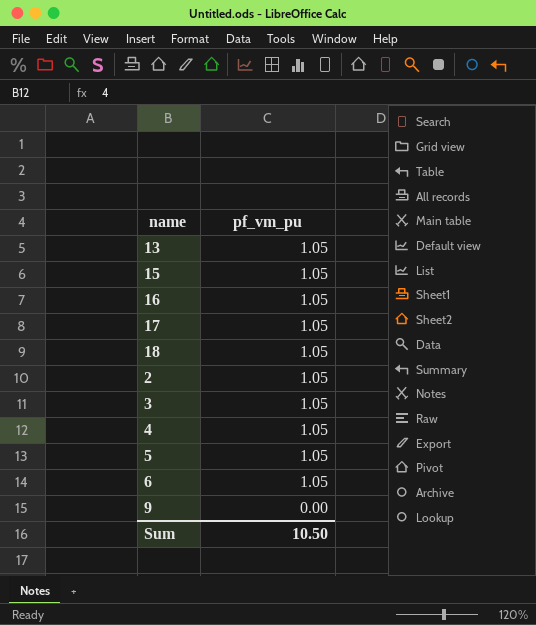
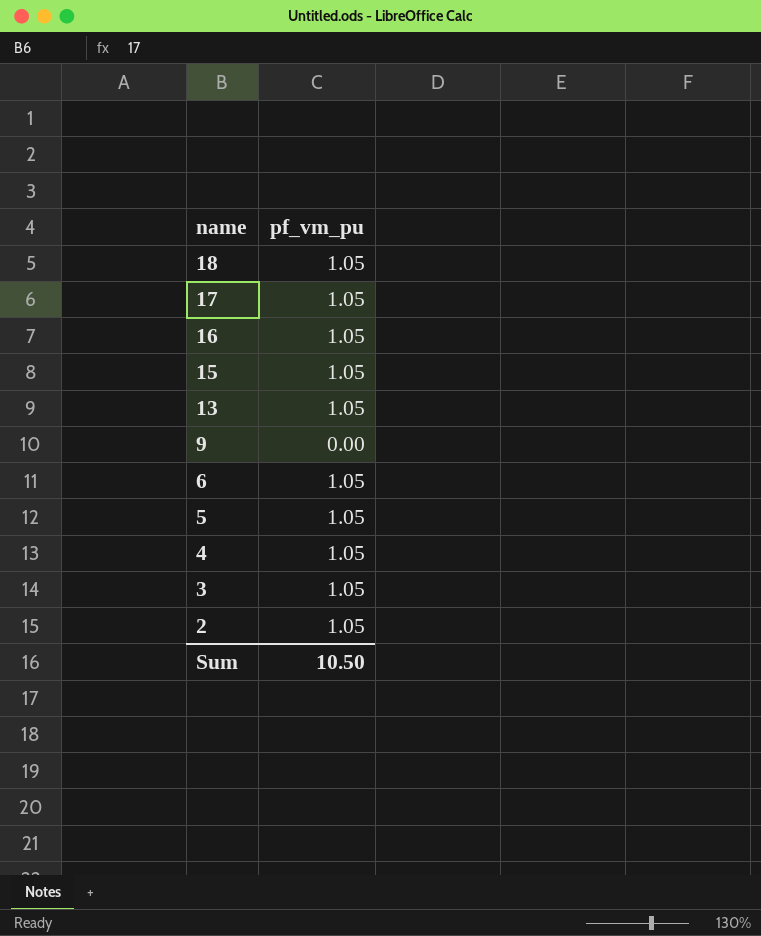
row order: pf_vm_pu descending -> name descending

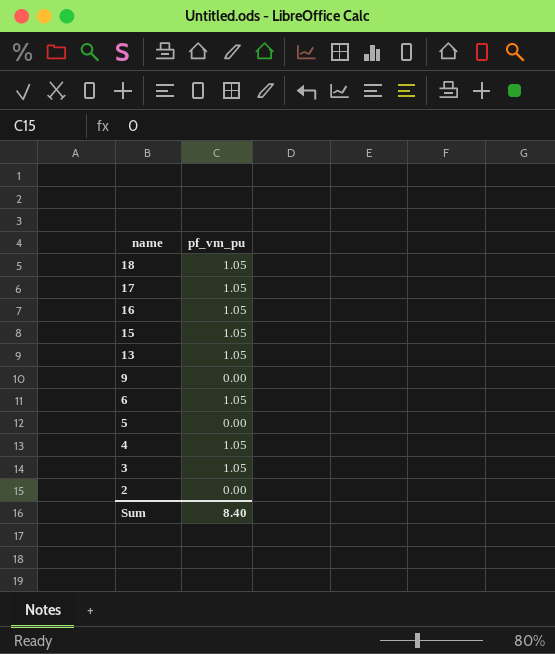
5 | pf_vm_pu: 1.05 -> 0.00
2 | pf_vm_pu: 1.05 -> 0.00
Sum | pf_vm_pu: 10.50 -> 8.40

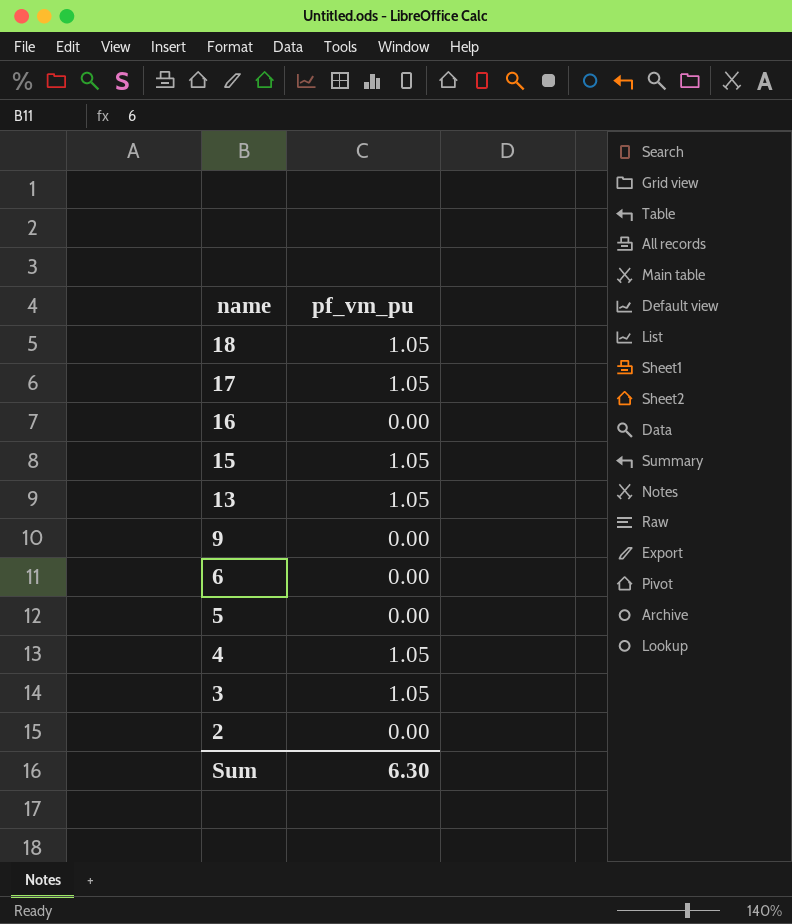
16 | pf_vm_pu: 1.05 -> 0.00
6 | pf_vm_pu: 1.05 -> 0.00
Sum | pf_vm_pu: 8.40 -> 6.30

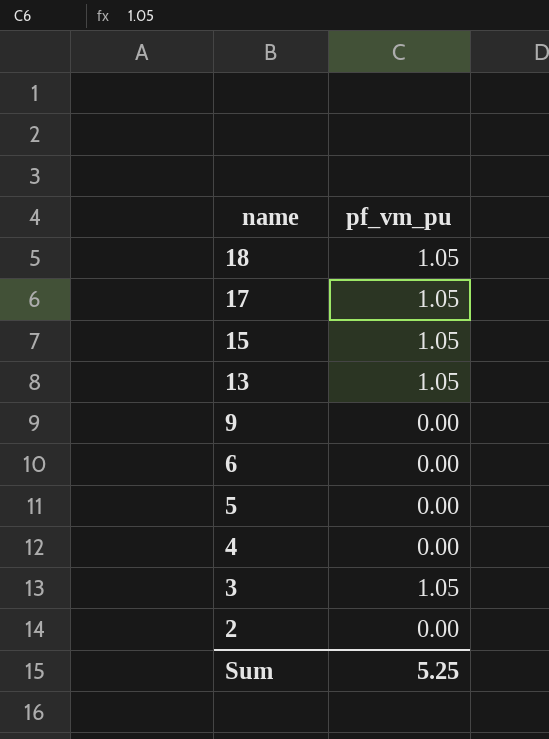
row 16: 0.00 -> none
4 | pf_vm_pu: 1.05 -> 0.00
Sum | pf_vm_pu: 6.30 -> 5.25

